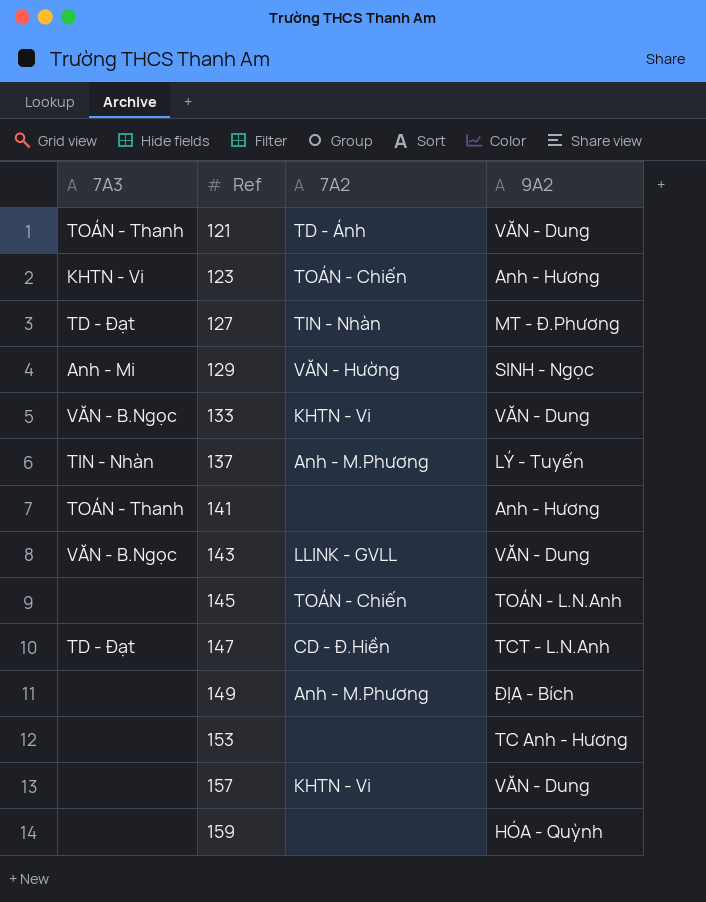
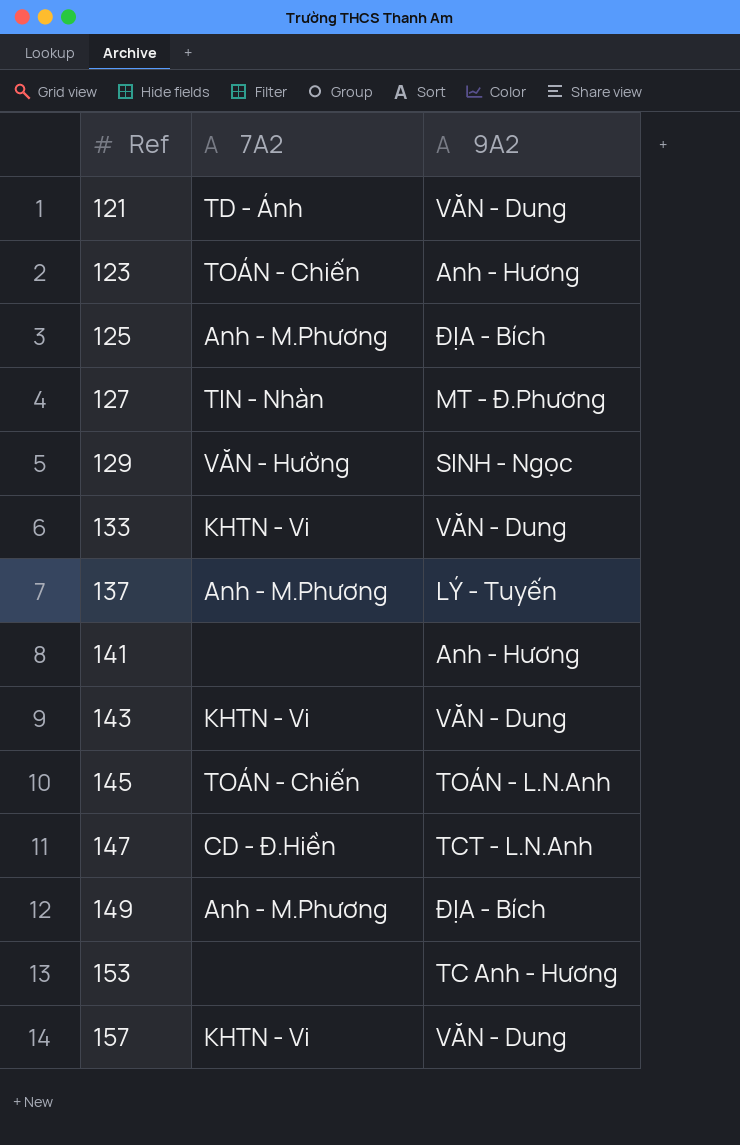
column 7A3 | position: 1 -> none
row 159: none | none | HÓA - Quỳnh -> none
row 125: none -> Anh - M.Phương | ĐỊA - Bích
143 | 7A2: LLINK - GVLL -> KHTN - Vi

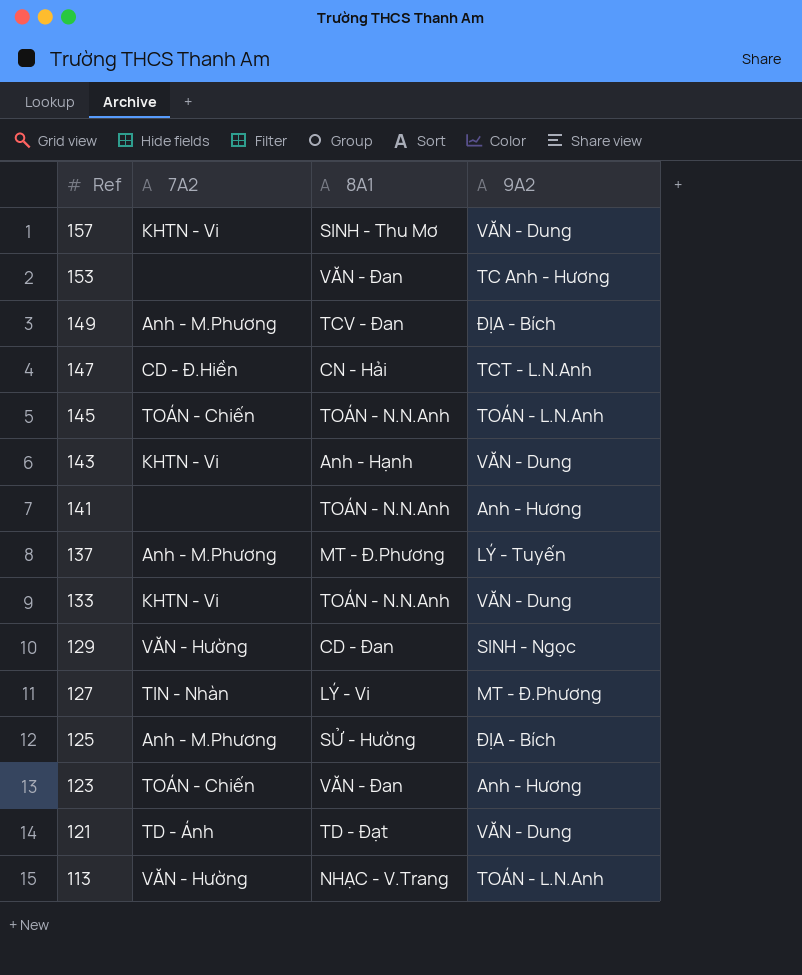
row order: Ref ascending -> Ref descending
column 8A1 | position: none -> 3
row 113: none -> VĂN - Hường | NHẠC - V.Trang | TOÁN - L.N.Anh

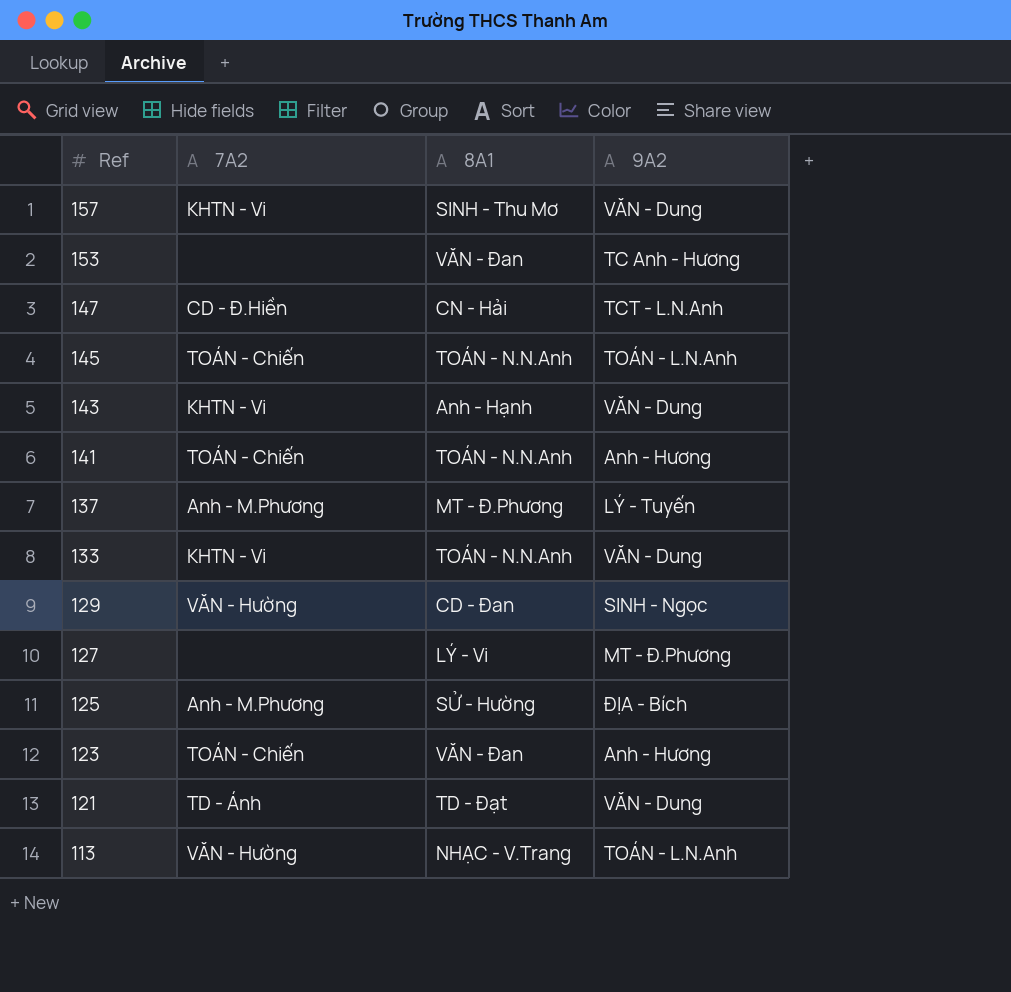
row 149: Anh - M.Phương | TCV - Đan | ĐỊA - Bích -> none
141 | 7A2: none -> TOÁN - Chiến
127 | 7A2: TIN - Nhàn -> none

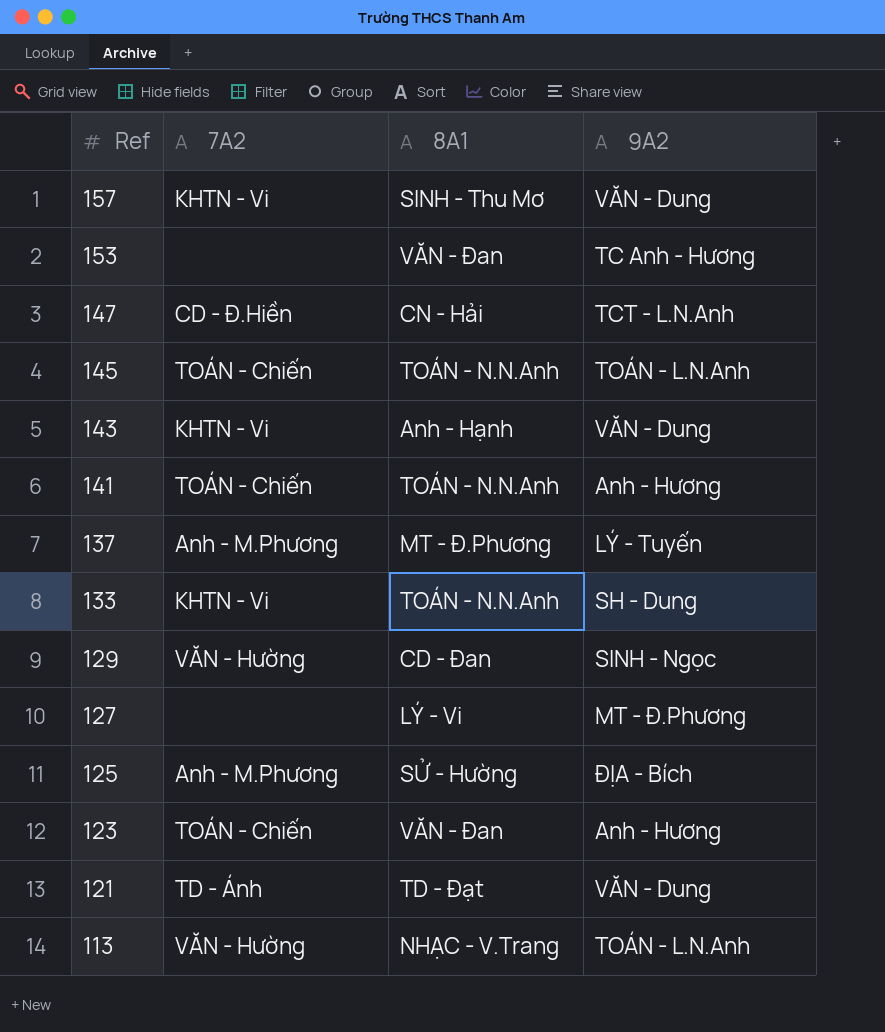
133 | 9A2: VĂN - Dung -> SH - Dung

